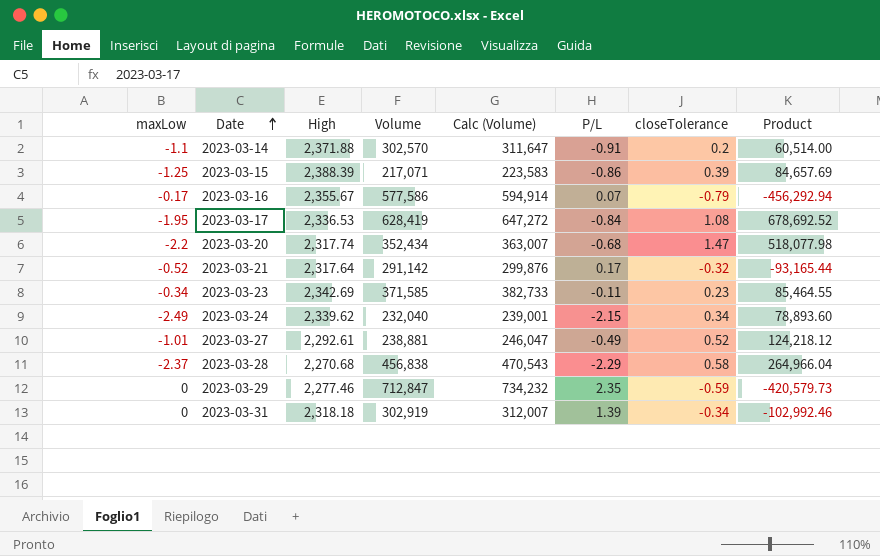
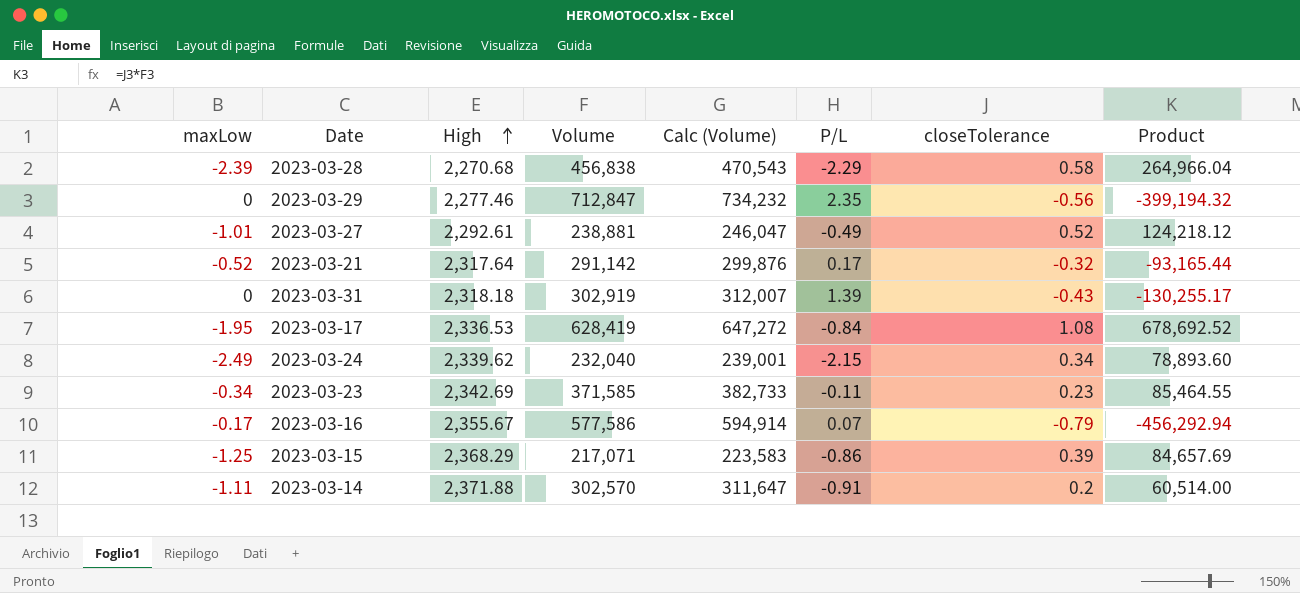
row order: Date ascending -> High ascending
row 2023-03-20: -2.2 | 2,317.74 | 352,434 | 363,007 | -0.68 | 1.47 | 518,077.98 -> none
2023-03-28 | maxLow: -2.37 -> -2.39
2023-03-29 | closeTolerance: -0.59 -> -0.56
2023-03-29 | Product: -420,579.73 -> -399,194.32
2023-03-31 | closeTolerance: -0.34 -> -0.43
2023-03-31 | Product: -102,992.46 -> -130,255.17
2023-03-15 | High: 2,388.39 -> 2,368.29
2023-03-14 | maxLow: -1.1 -> -1.11

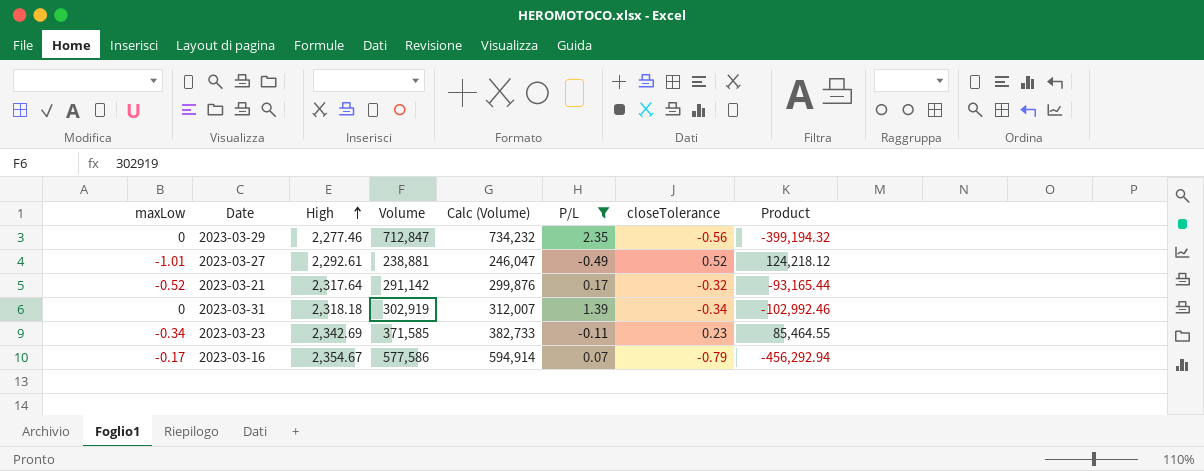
filter: none -> P/L >= -0.49
2023-03-31 | closeTolerance: -0.43 -> -0.34
2023-03-31 | Product: -130,255.17 -> -102,992.46
2023-03-16 | High: 2,355.67 -> 2,354.67

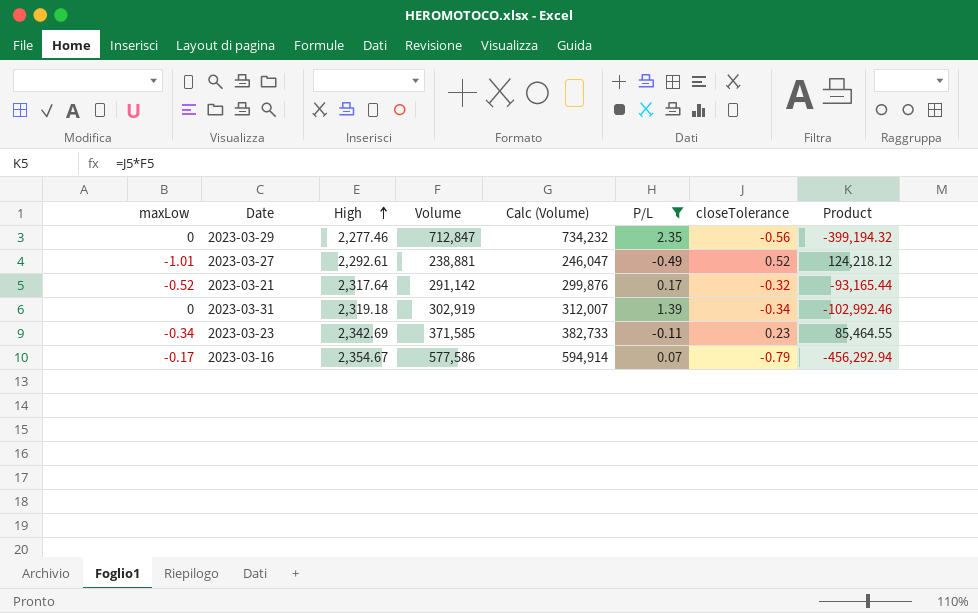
2023-03-31 | High: 2,318.18 -> 2,319.18

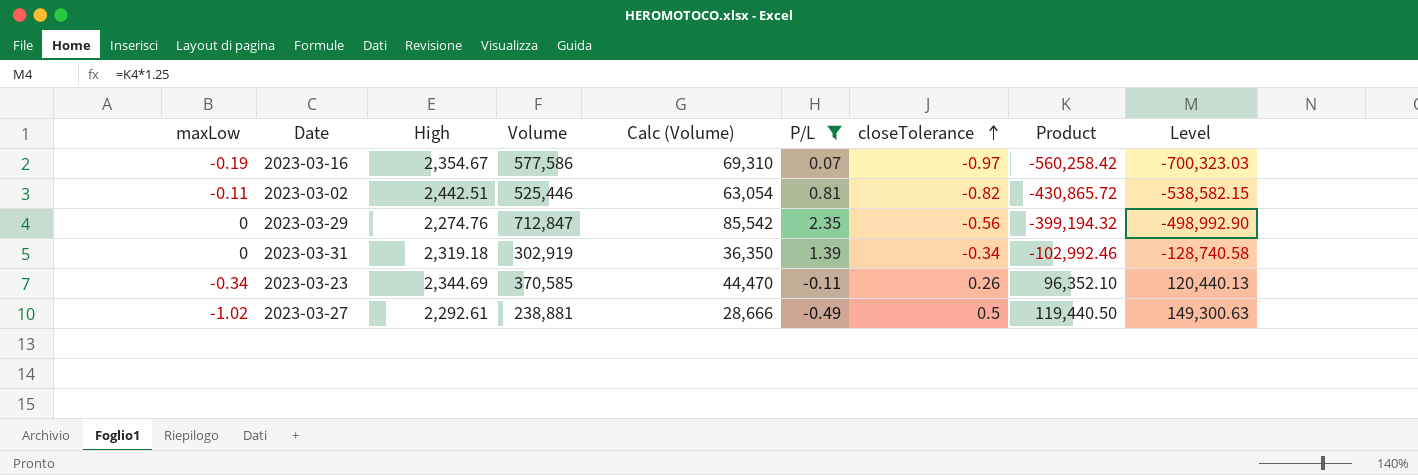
row order: High ascending -> closeTolerance ascending
column Calc (Volume) | formula: [Volume] * 1.03 -> [Volume] * 0.12
column Level | formula: none -> [Product] * 1.25
row 2023-03-21: -0.52 | 2,317.64 | 291,142 | 299,876 | 0.17 | -0.32 | -93,165.44 -> none
2023-03-16 | maxLow: -0.17 -> -0.19
2023-03-16 | closeTolerance: -0.79 -> -0.97
2023-03-16 | Product: -456,292.94 -> -560,258.42
row 2023-03-02: none -> -0.11 | 2,442.51 | 525,446 | 63,054 | 0.81 | -0.82 | -430,865.72 | -538,582.15
2023-03-29 | High: 2,277.46 -> 2,274.76
2023-03-23 | High: 2,342.69 -> 2,344.69
2023-03-23 | Volume: 371,585 -> 370,585
2023-03-23 | closeTolerance: 0.23 -> 0.26
2023-03-23 | Product: 85,464.55 -> 96,352.10
2023-03-27 | maxLow: -1.01 -> -1.02
2023-03-27 | closeTolerance: 0.52 -> 0.5
2023-03-27 | Product: 124,218.12 -> 119,440.50

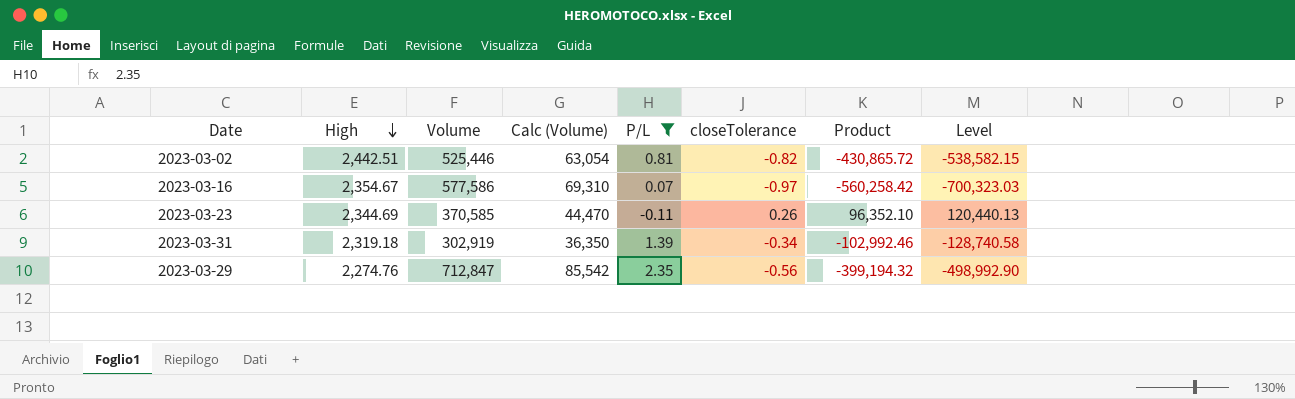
row order: closeTolerance ascending -> High descending
column maxLow | position: 1 -> none
row 2023-03-27: -1.02 | 2,292.61 | 238,881 | 28,666 | -0.49 | 0.5 | 119,440.50 | 149,300.63 -> none

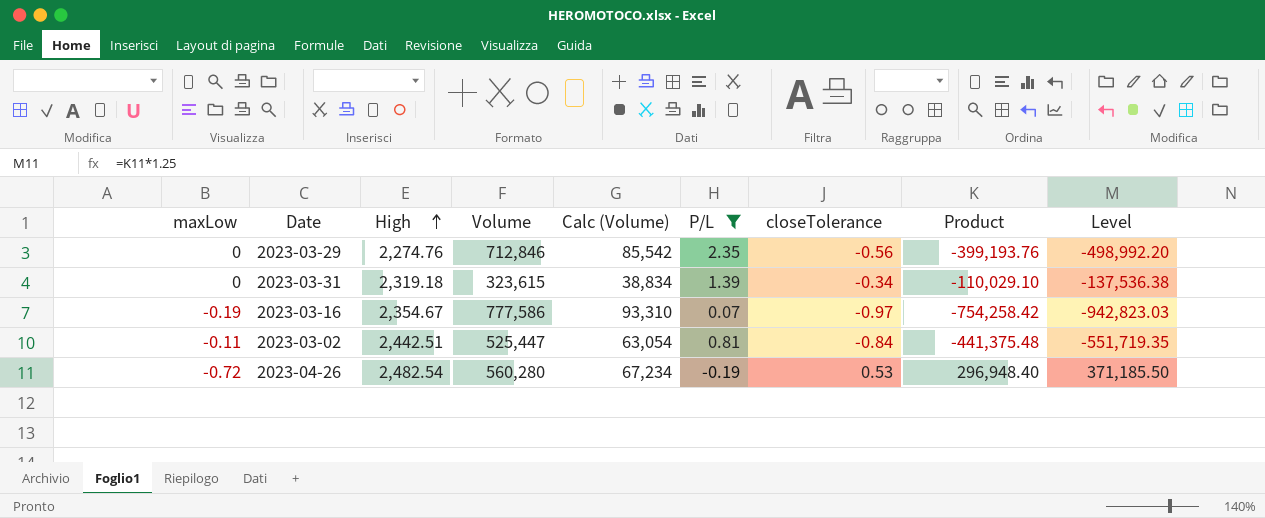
row order: High descending -> High ascending
column maxLow | position: none -> 1
row 2023-03-23: 2,344.69 | 370,585 | 44,470 | -0.11 | 0.26 | 96,352.10 | 120,440.13 -> none
2023-03-29 | Volume: 712,847 -> 712,846
2023-03-29 | Product: -399,194.32 -> -399,193.76
2023-03-29 | Level: -498,992.90 -> -498,992.20
2023-03-31 | Volume: 302,919 -> 323,615
2023-03-31 | Calc (Volume): 36,350 -> 38,834
2023-03-31 | Product: -102,992.46 -> -110,029.10
2023-03-31 | Level: -128,740.58 -> -137,536.38
2023-03-16 | Volume: 577,586 -> 777,586
2023-03-16 | Calc (Volume): 69,310 -> 93,310
2023-03-16 | Product: -560,258.42 -> -754,258.42
2023-03-16 | Level: -700,323.03 -> -942,823.03
2023-03-02 | Volume: 525,446 -> 525,447
2023-03-02 | closeTolerance: -0.82 -> -0.84
2023-03-02 | Product: -430,865.72 -> -441,375.48
2023-03-02 | Level: -538,582.15 -> -551,719.35
row 2023-04-26: none -> -0.72 | 2,482.54 | 560,280 | 67,234 | -0.19 | 0.53 | 296,948.40 | 371,185.50

